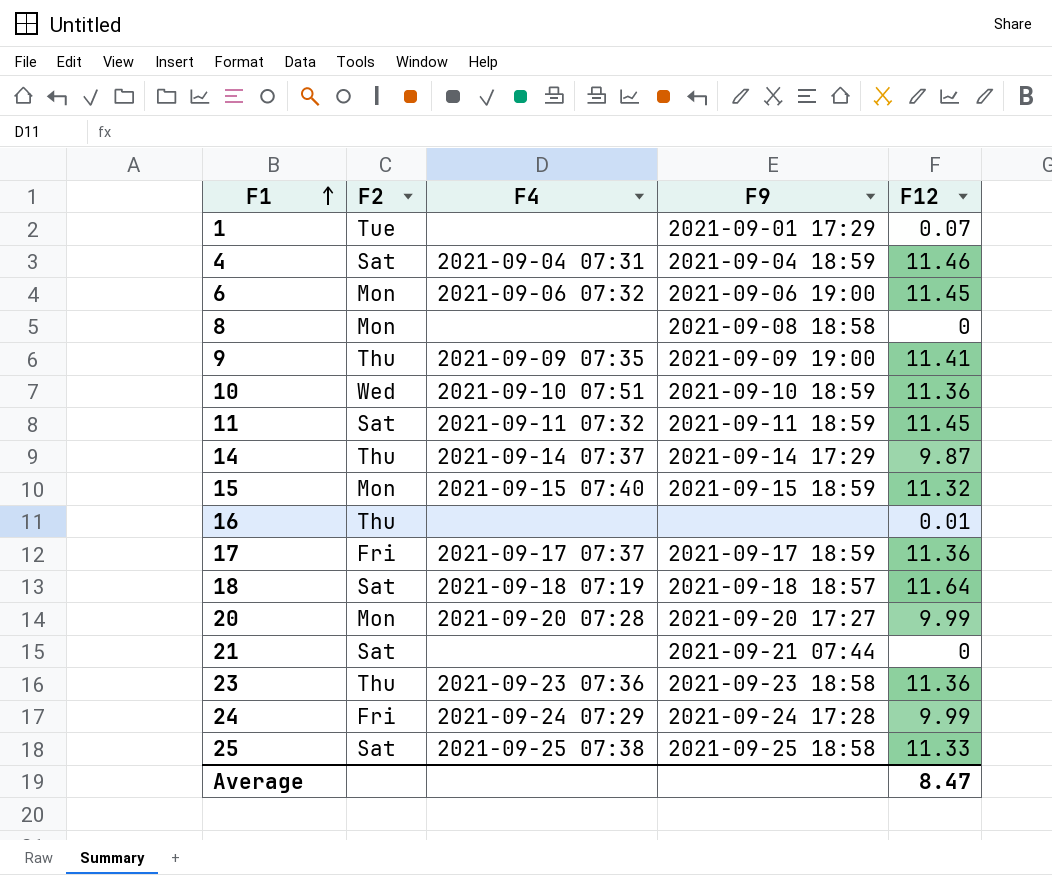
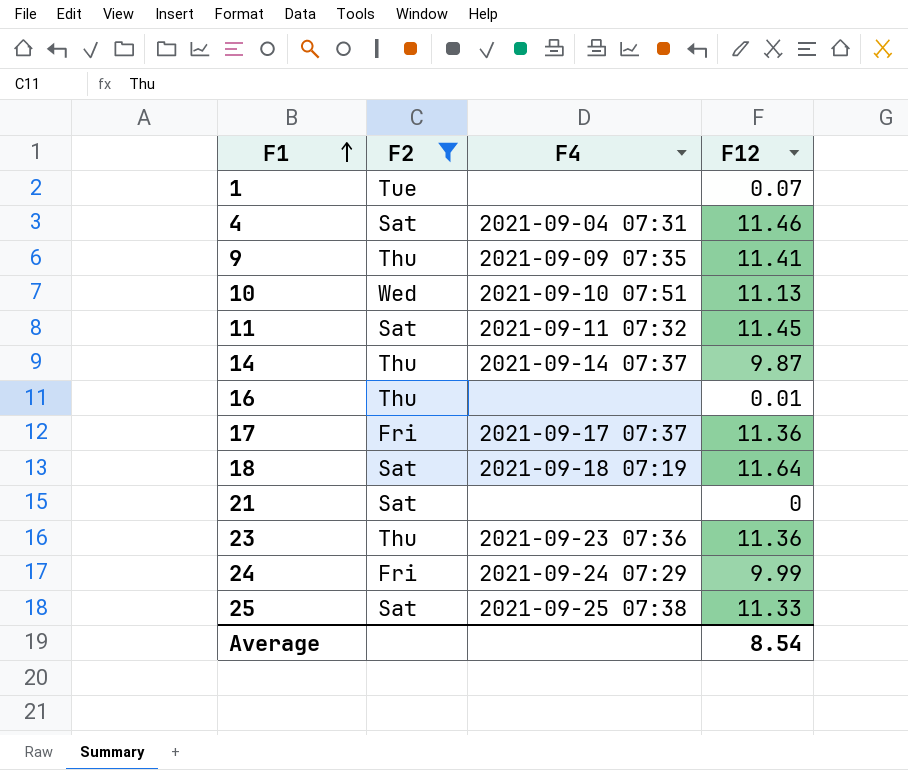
filter: none -> F2 != Mon
column F9 | position: 4 -> none
10 | F12: 11.36 -> 11.13
Average | F12: 8.47 -> 8.54

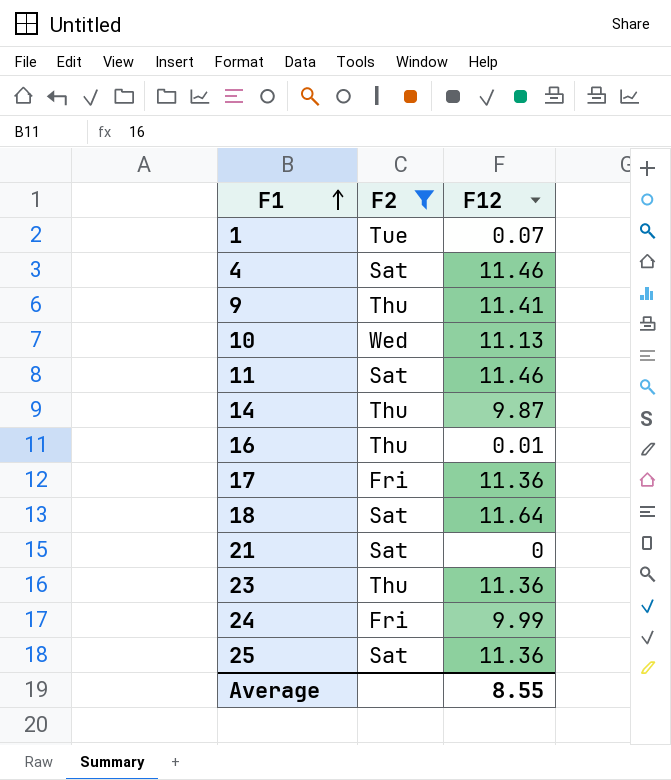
column F4 | position: 3 -> none
11 | F12: 11.45 -> 11.46
25 | F12: 11.33 -> 11.36
Average | F12: 8.54 -> 8.55

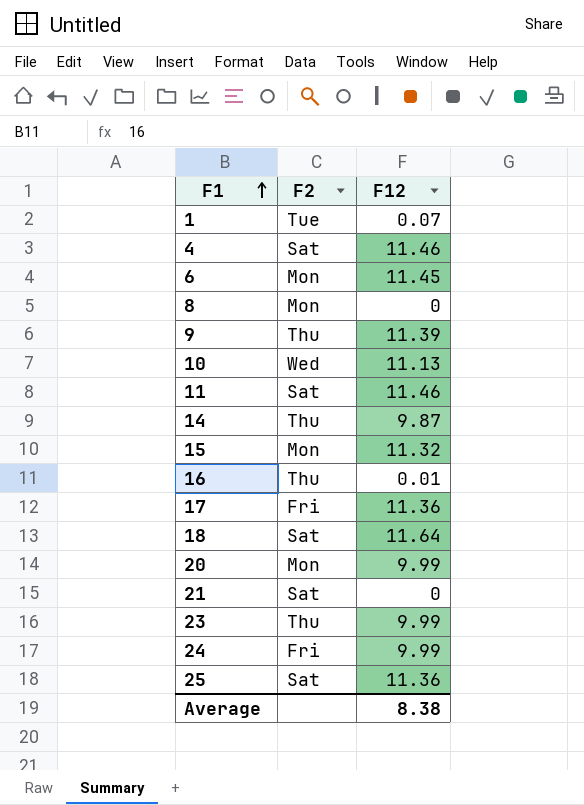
filter: F2 != Mon -> none
9 | F12: 11.41 -> 11.39
23 | F12: 11.36 -> 9.99
Average | F12: 8.55 -> 8.38

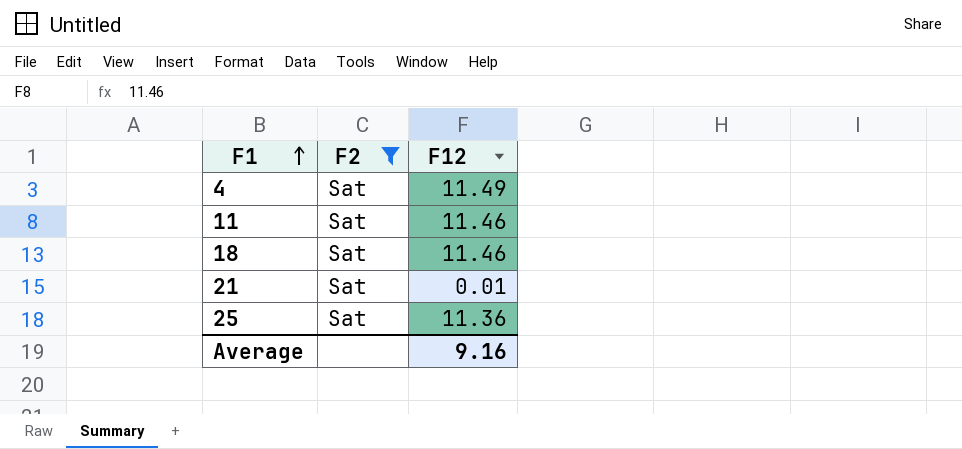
filter: none -> F2 = Sat
4 | F12: 11.46 -> 11.49
18 | F12: 11.64 -> 11.46
21 | F12: 0 -> 0.01
Average | F12: 8.38 -> 9.16

